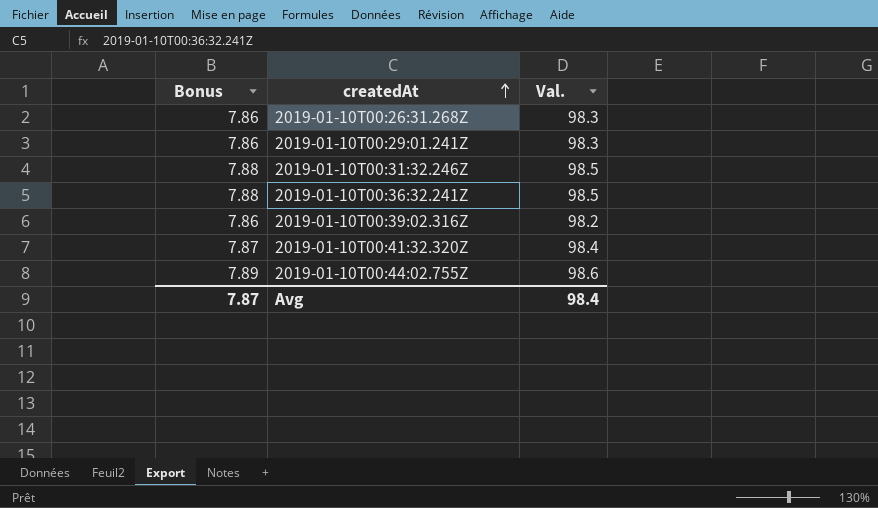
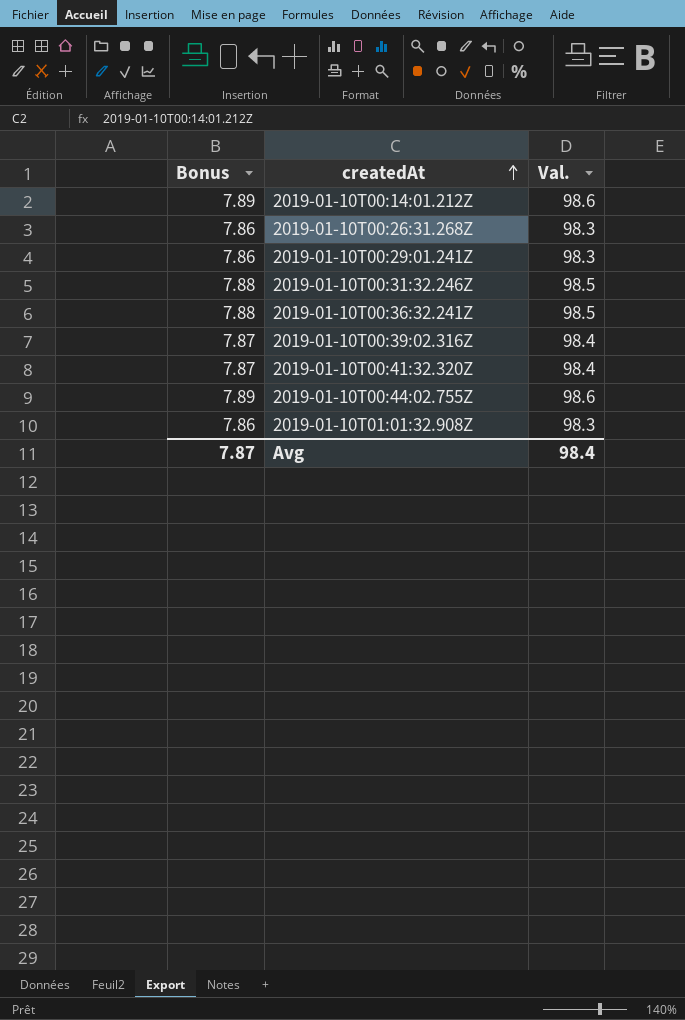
row 2019-01-10T00:14:01.212Z: none -> 7.89 | 98.6
2019-01-10T00:39:02.316Z | Bonus: 7.86 -> 7.87
2019-01-10T00:39:02.316Z | Val.: 98.2 -> 98.4
row 2019-01-10T01:01:32.908Z: none -> 7.86 | 98.3

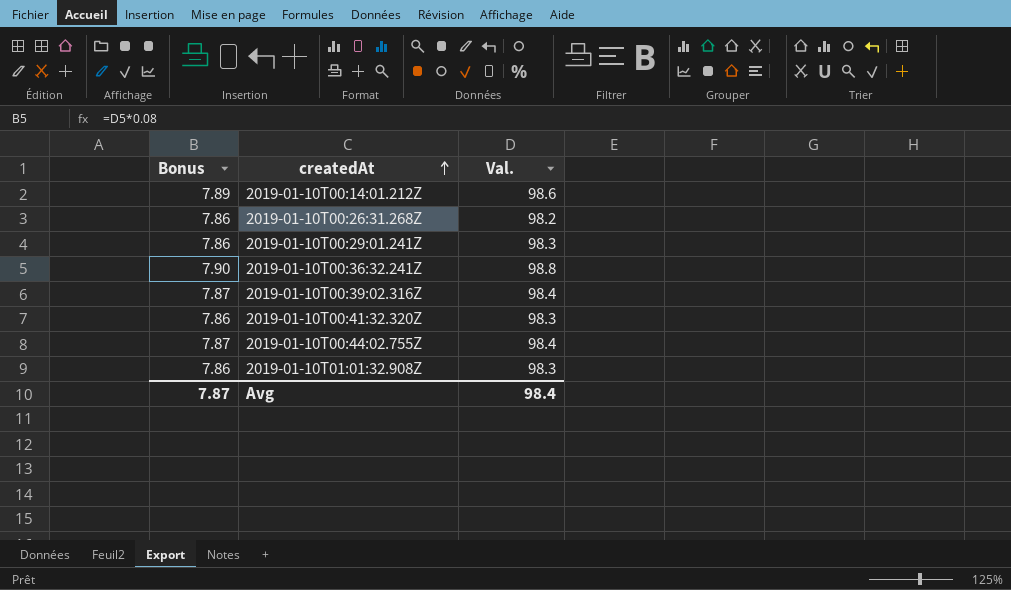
row 2019-01-10T00:31:32.246Z: 7.88 | 98.5 -> none
2019-01-10T00:26:31.268Z | Val.: 98.3 -> 98.2
2019-01-10T00:36:32.241Z | Bonus: 7.88 -> 7.90
2019-01-10T00:36:32.241Z | Val.: 98.5 -> 98.8
2019-01-10T00:41:32.320Z | Bonus: 7.87 -> 7.86
2019-01-10T00:41:32.320Z | Val.: 98.4 -> 98.3
2019-01-10T00:44:02.755Z | Bonus: 7.89 -> 7.87
2019-01-10T00:44:02.755Z | Val.: 98.6 -> 98.4

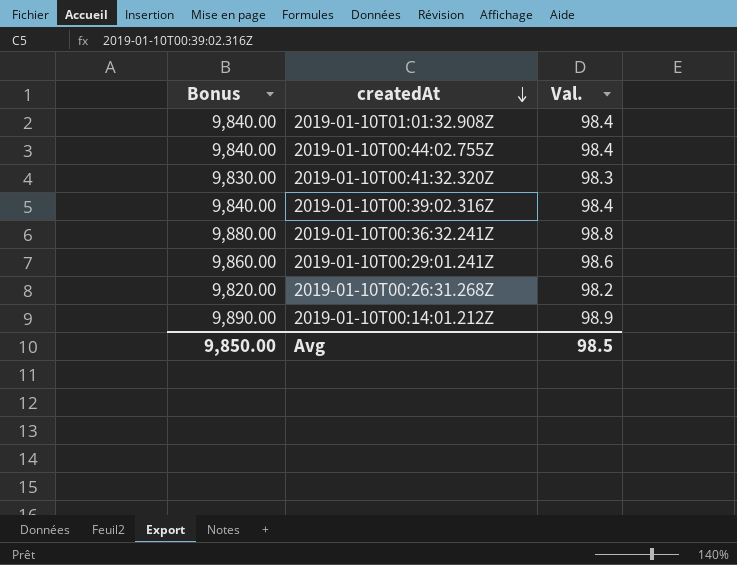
row order: createdAt ascending -> createdAt descending
column Bonus | formula: [Val.] * 0.08 -> [Val.] * 100
2019-01-10T01:01:32.908Z | Val.: 98.3 -> 98.4
2019-01-10T00:29:01.241Z | Val.: 98.3 -> 98.6
2019-01-10T00:14:01.212Z | Val.: 98.6 -> 98.9
Avg | Bonus: 7.87 -> 9,850.00
Avg | Val.: 98.4 -> 98.5

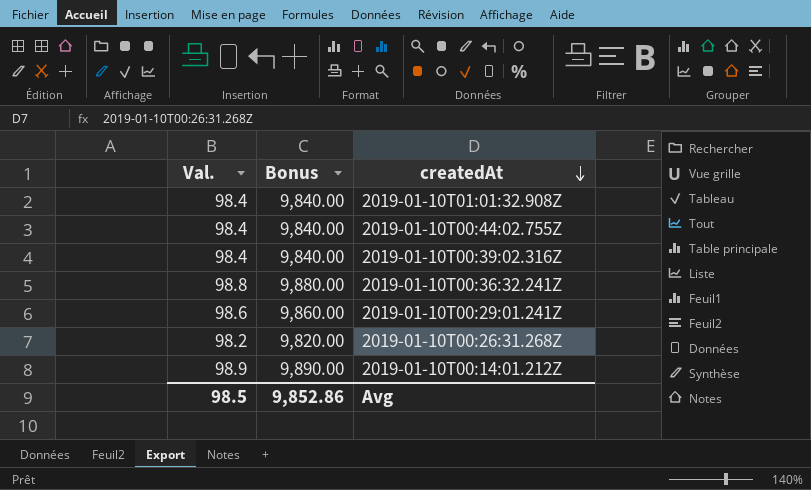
column Val. | position: 3 -> 1
row 2019-01-10T00:41:32.320Z: 9,830.00 | 98.3 -> none
Avg | Bonus: 9,850.00 -> 9,852.86

